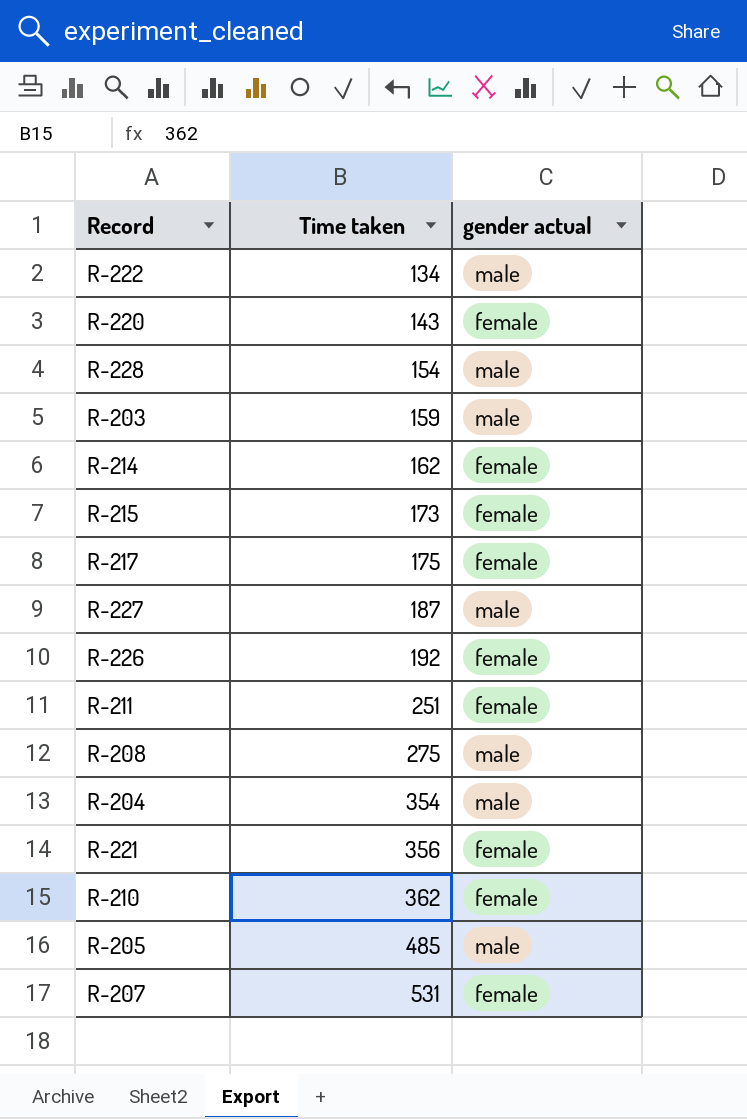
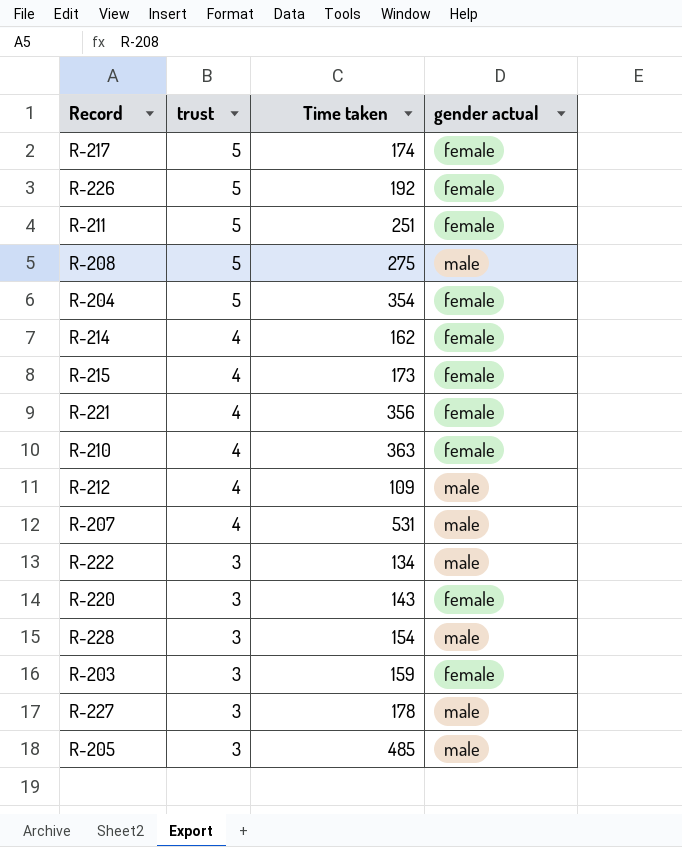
row order: Time taken ascending -> trust descending
column trust | position: none -> 2
R-217 | Time taken: 175 -> 174
R-204 | gender actual: male -> female
R-210 | Time taken: 362 -> 363
row R-212: none -> 4 | 109 | male
R-207 | gender actual: female -> male
R-203 | gender actual: male -> female
R-227 | Time taken: 187 -> 178

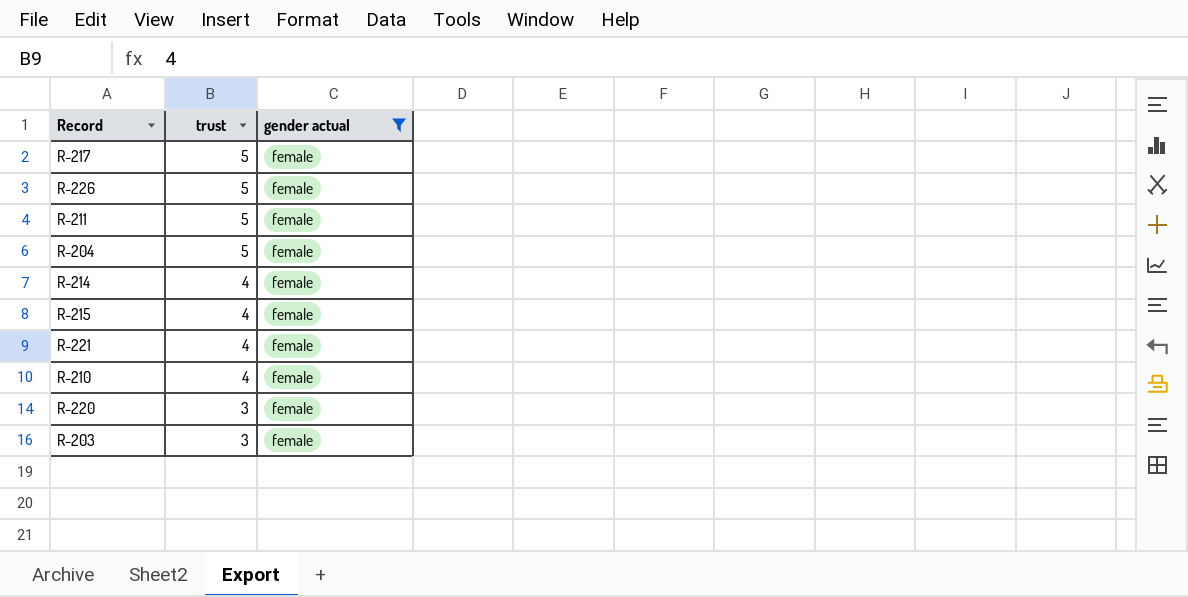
filter: none -> gender actual = female
column Time taken | position: 3 -> none

